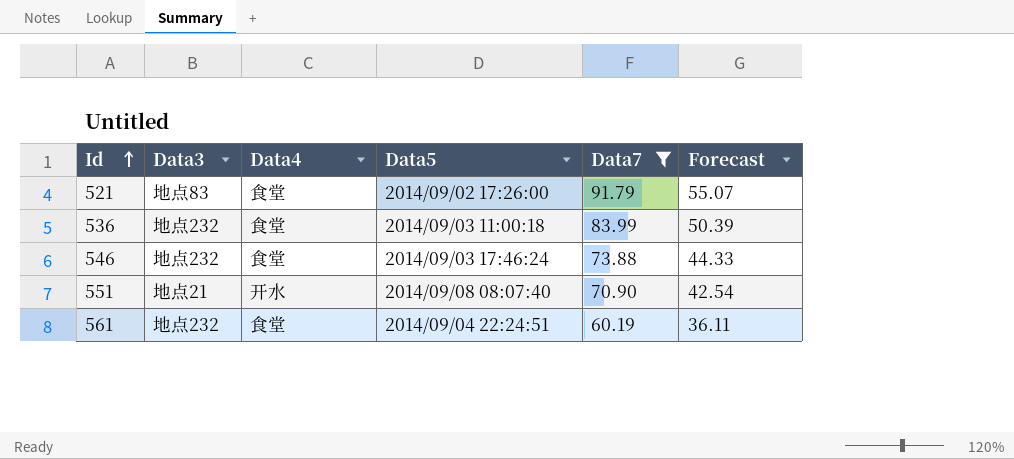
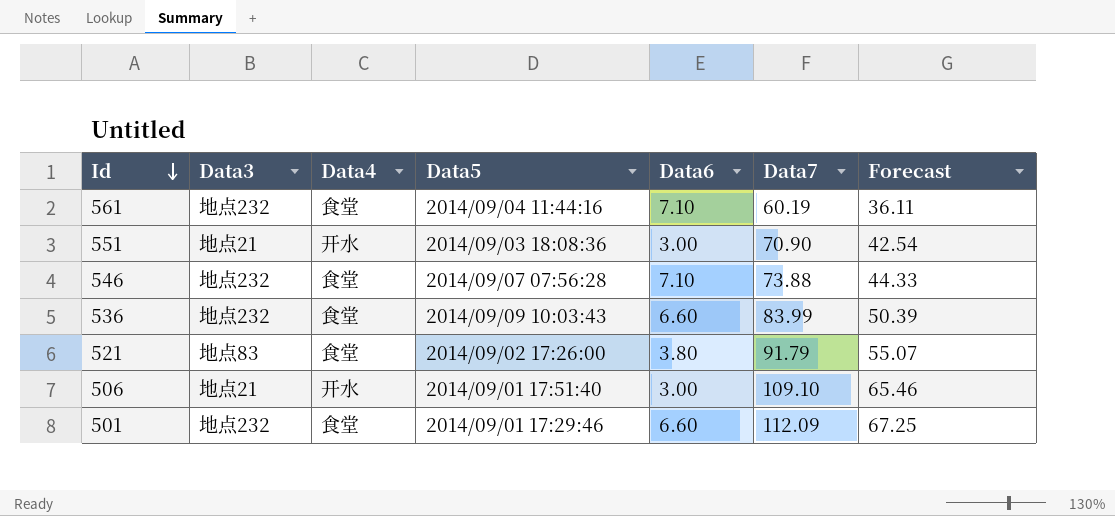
filter: Data7 <= 91.79 -> none
row order: Id ascending -> Id descending
column Data6 | position: none -> 5
561 | Data5: 2014/09/04 22:24:51 -> 2014/09/04 11:44:16
551 | Data5: 2014/09/08 08:07:40 -> 2014/09/03 18:08:36
546 | Data5: 2014/09/03 17:46:24 -> 2014/09/07 07:56:28
536 | Data5: 2014/09/03 11:00:18 -> 2014/09/09 10:03:43

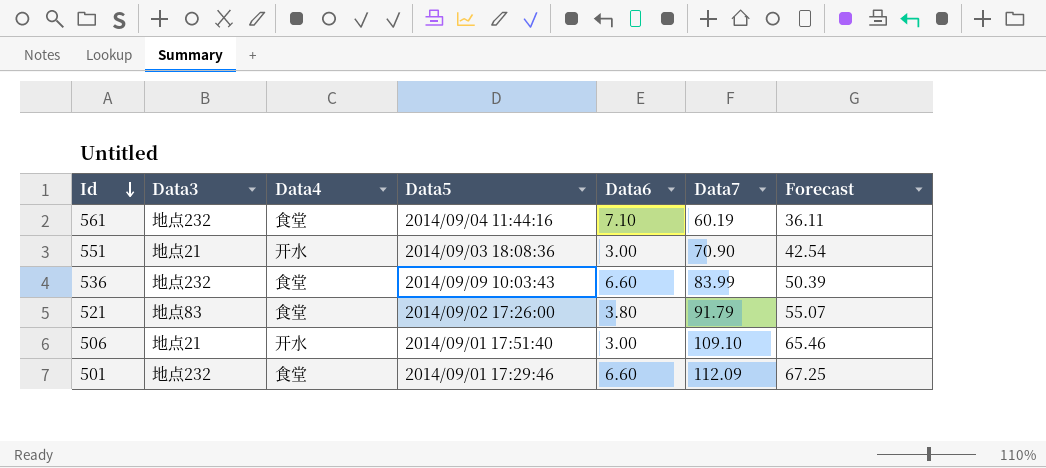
row 546: 地点232 | 食堂 | 2014/09/07 07:56:28 | 7.10 | 73.88 | 44.33 -> none

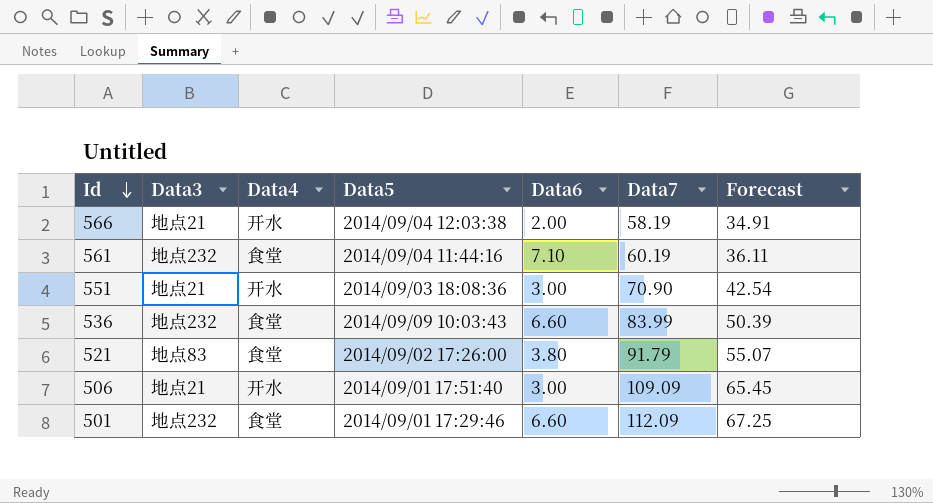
row 566: none -> 地点21 | 开水 | 2014/09/04 12:03:38 | 2.00 | 58.19 | 34.91
506 | Data7: 109.10 -> 109.09
506 | Forecast: 65.46 -> 65.45

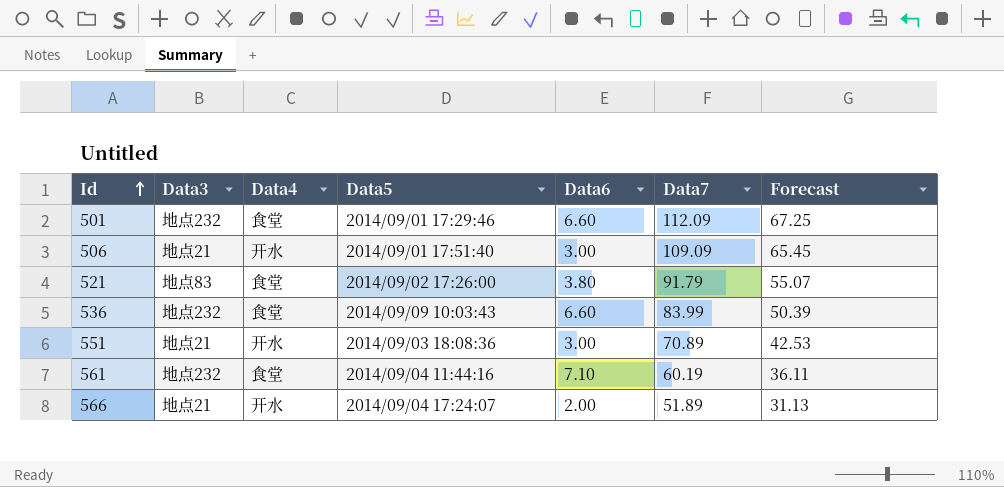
row order: Id descending -> Id ascending
551 | Data7: 70.90 -> 70.89
551 | Forecast: 42.54 -> 42.53
566 | Data5: 2014/09/04 12:03:38 -> 2014/09/04 17:24:07
566 | Data7: 58.19 -> 51.89
566 | Forecast: 34.91 -> 31.13

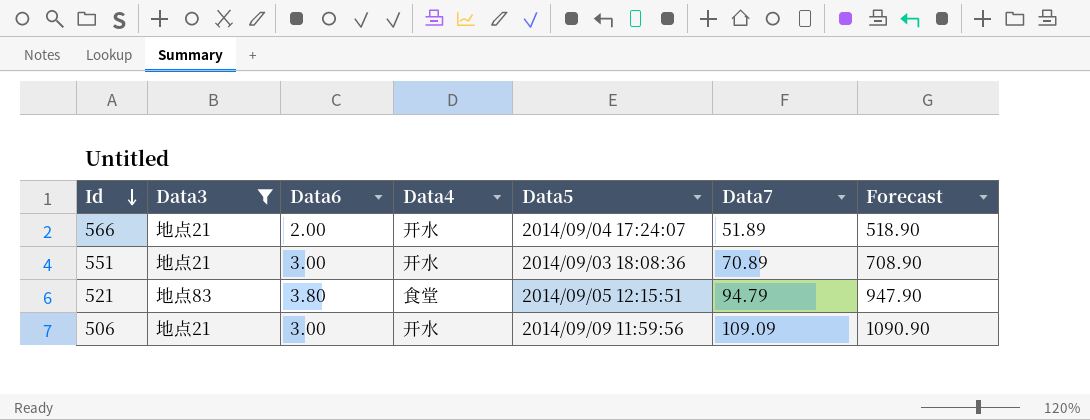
filter: none -> Data3 != 地点232
row order: Id ascending -> Id descending
column Data6 | position: 5 -> 3
column Forecast | formula: [Data7] * 0.6 -> [Data7] * 10
521 | Data5: 2014/09/02 17:26:00 -> 2014/09/05 12:15:51
521 | Data7: 91.79 -> 94.79
506 | Data5: 2014/09/01 17:51:40 -> 2014/09/09 11:59:56

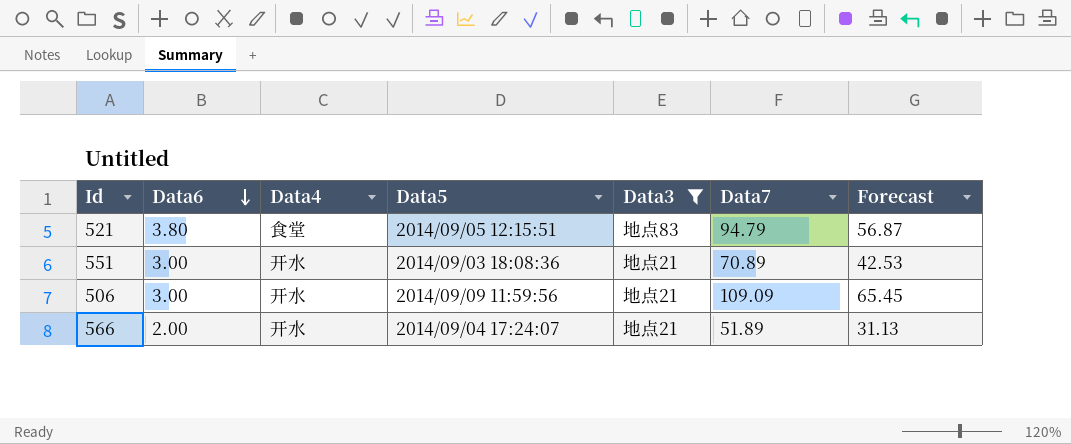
row order: Id descending -> Data6 descending
column Data3 | position: 2 -> 5
column Forecast | formula: [Data7] * 10 -> [Data7] * 0.6

